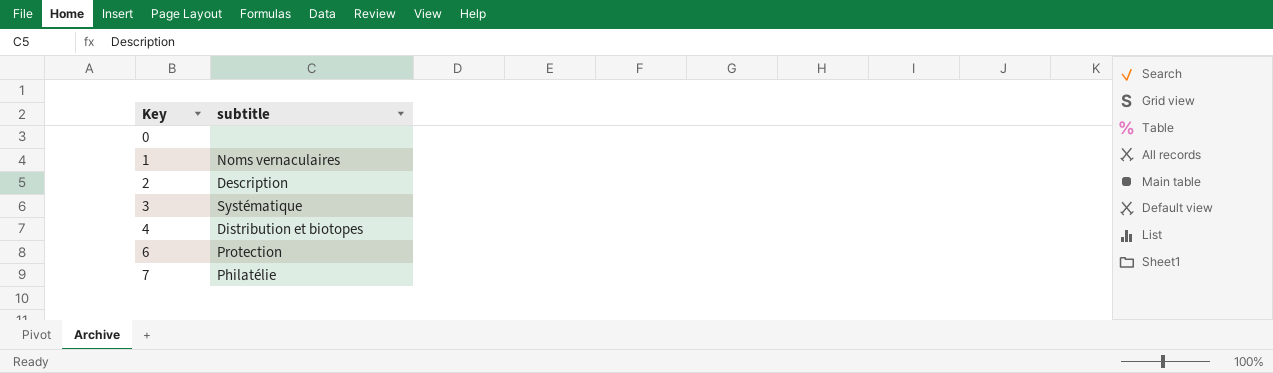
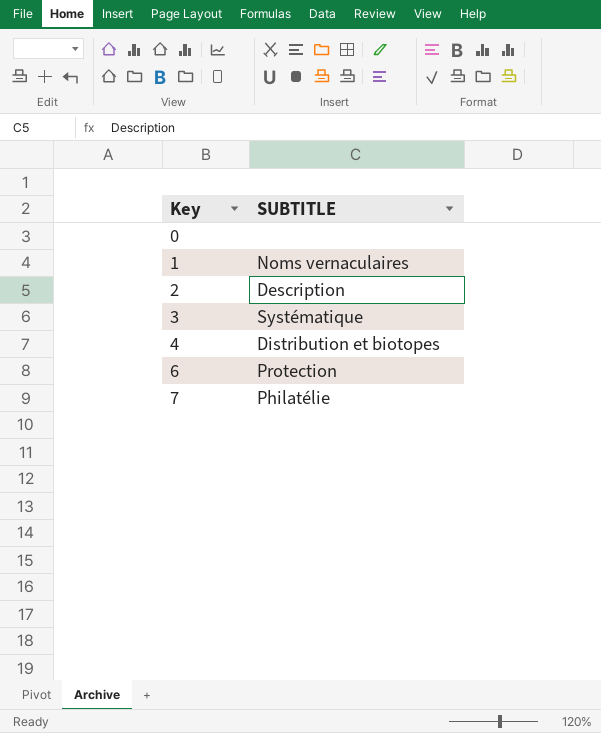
column name: subtitle -> SUBTITLE

